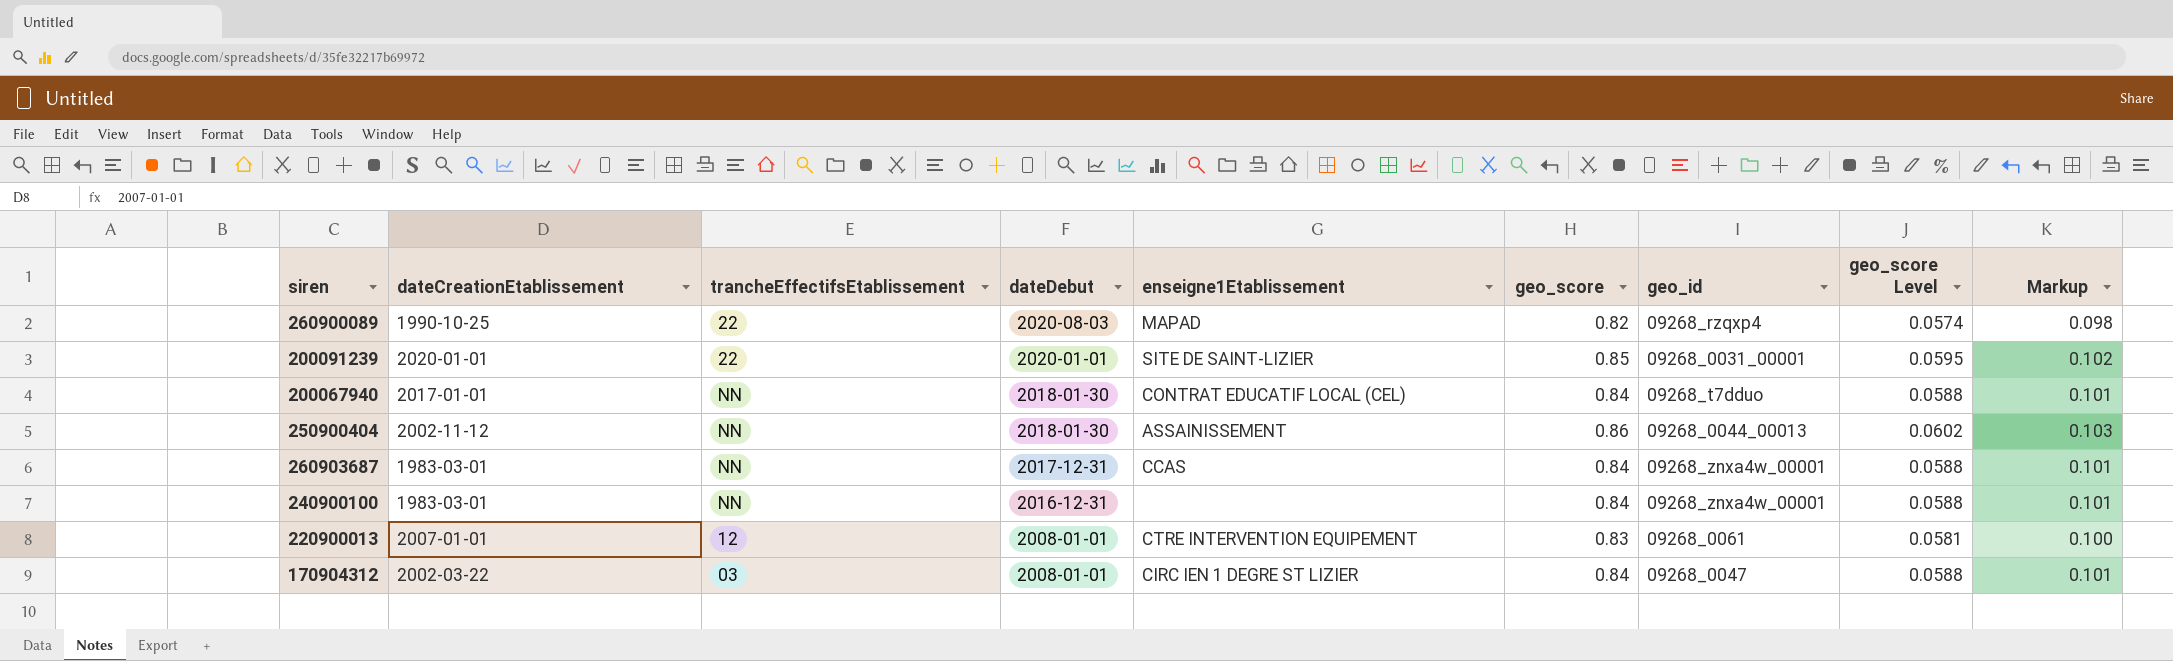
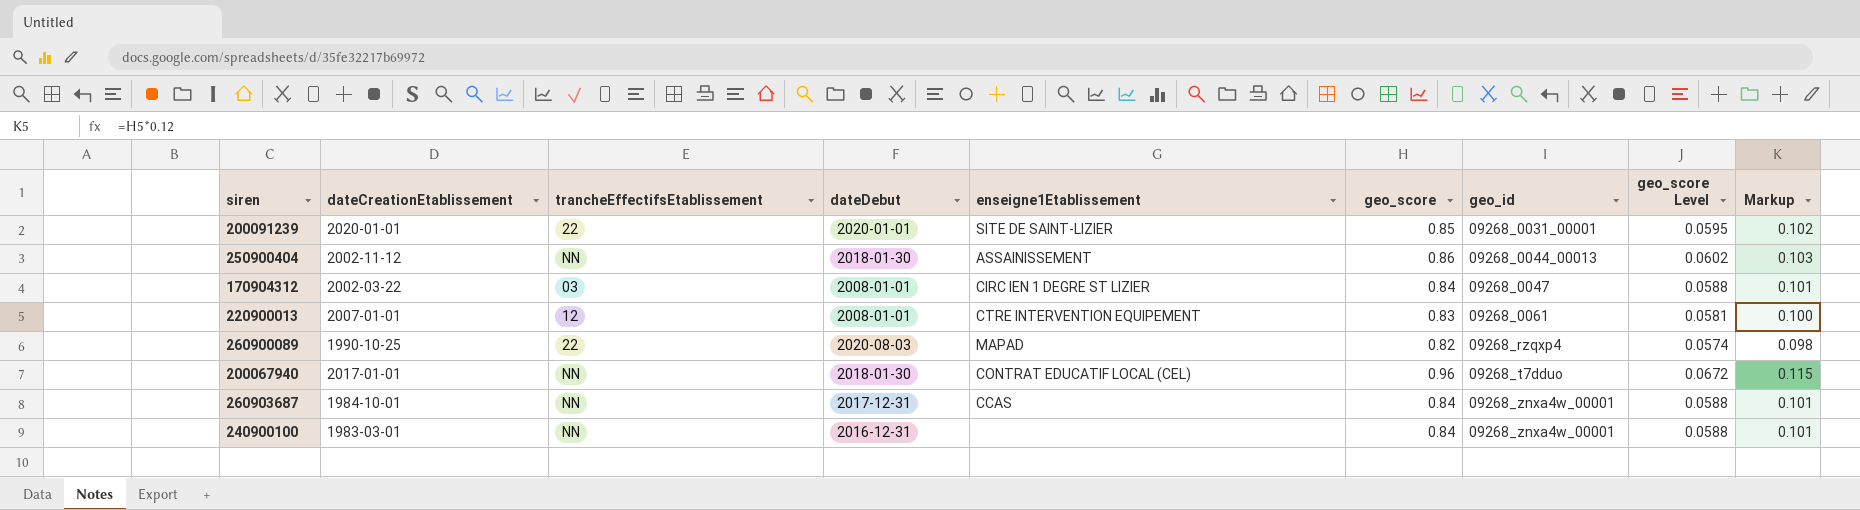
row order: dateDebut descending -> geo_id ascending
200067940 | geo_score: 0.84 -> 0.96
200067940 | geo_score Level: 0.0588 -> 0.0672
200067940 | Markup: 0.101 -> 0.115
260903687 | dateCreationEtablissement: 1983-03-01 -> 1984-10-01

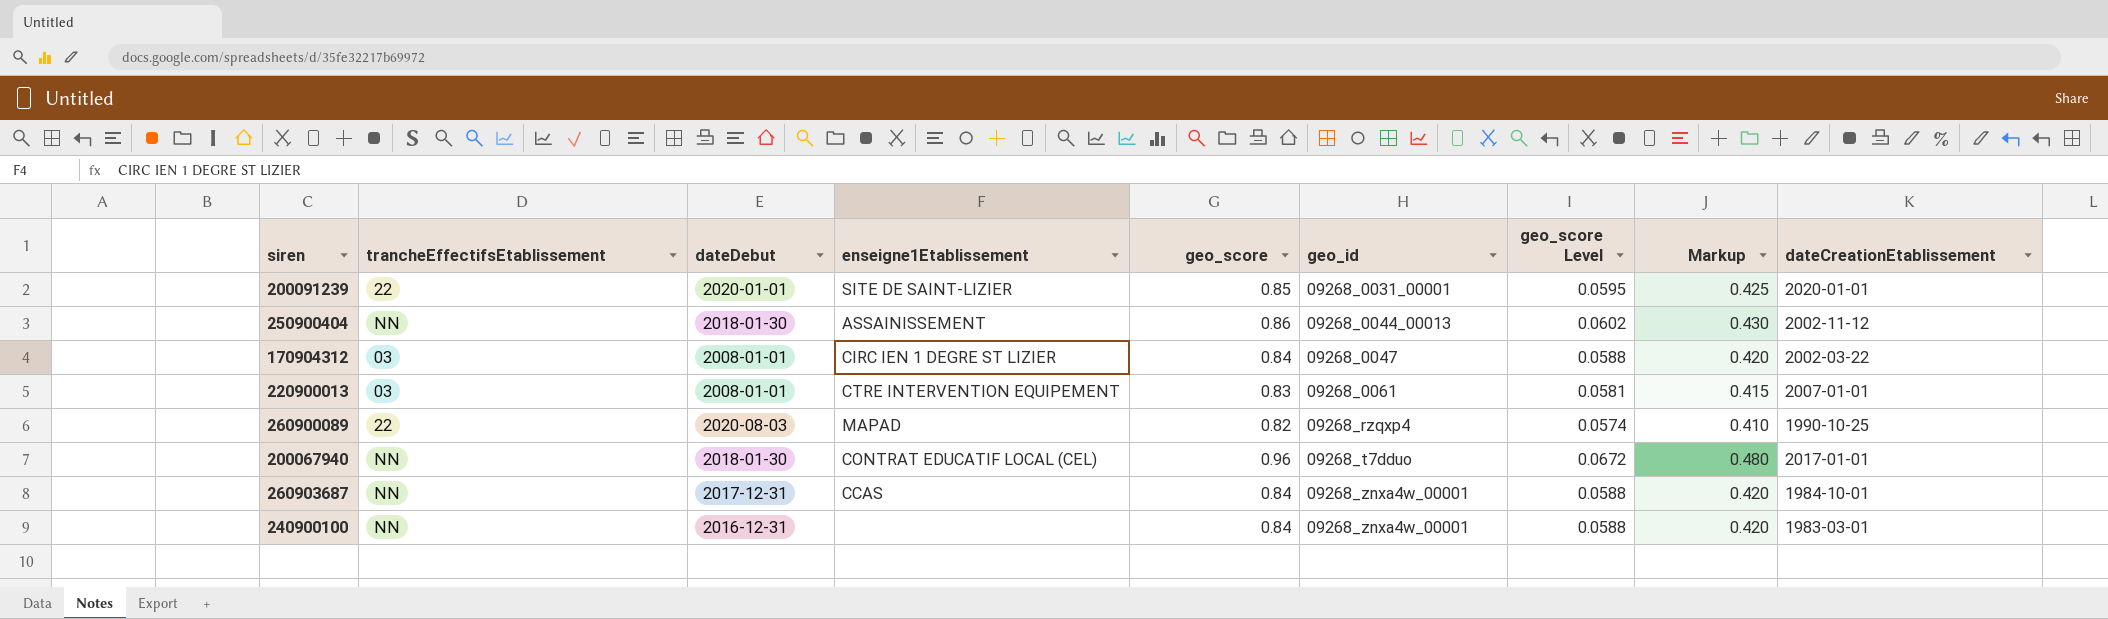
column Markup | formula: [geo_score] * 0.12 -> [geo_score] * 0.5
column dateCreationEtablissement | position: 2 -> 9
220900013 | trancheEffectifsEtablissement: 12 -> 03

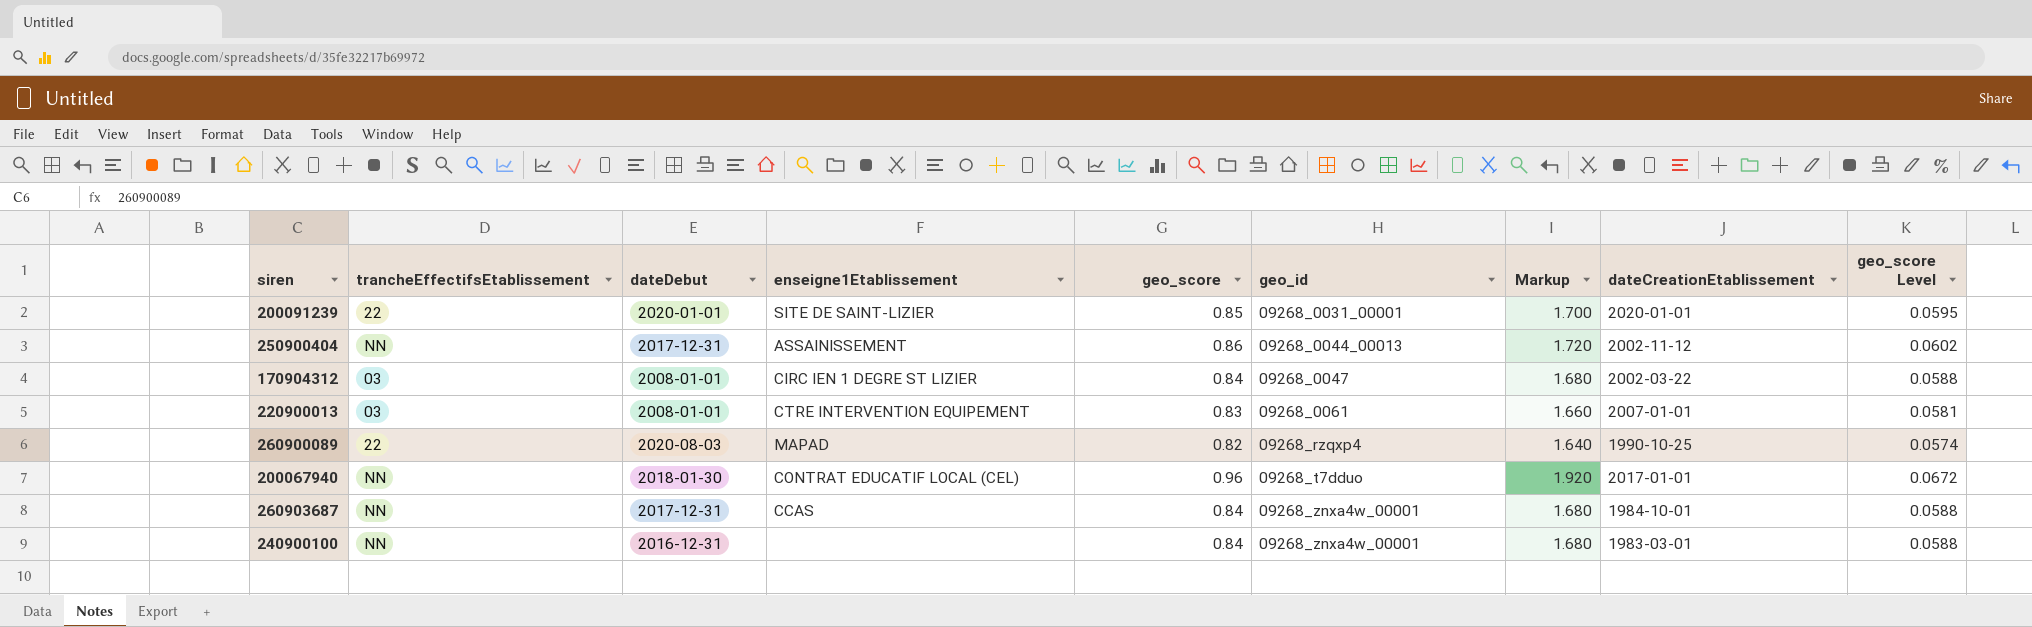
column Markup | formula: [geo_score] * 0.5 -> [geo_score] * 2
column geo_score Level | position: 7 -> 9
250900404 | dateDebut: 2018-01-30 -> 2017-12-31

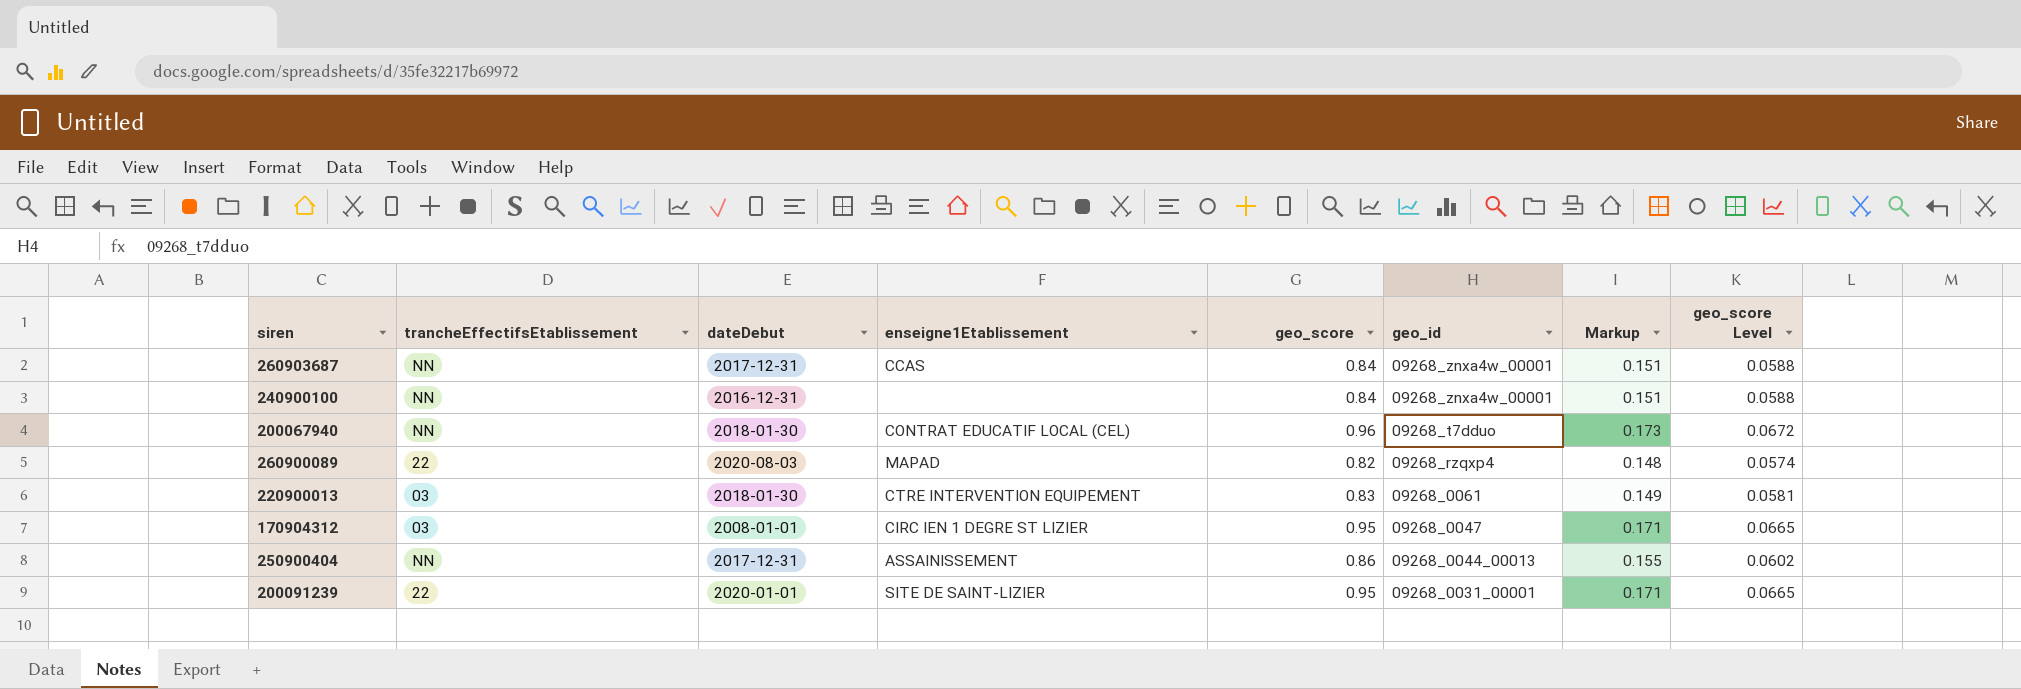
row order: geo_id ascending -> geo_id descending
column dateCreationEtablissement | position: 8 -> none
column Markup | formula: [geo_score] * 2 -> [geo_score] * 0.18
220900013 | dateDebut: 2008-01-01 -> 2018-01-30
170904312 | geo_score: 0.84 -> 0.95
170904312 | geo_score Level: 0.0588 -> 0.0665
200091239 | geo_score: 0.85 -> 0.95
200091239 | geo_score Level: 0.0595 -> 0.0665

